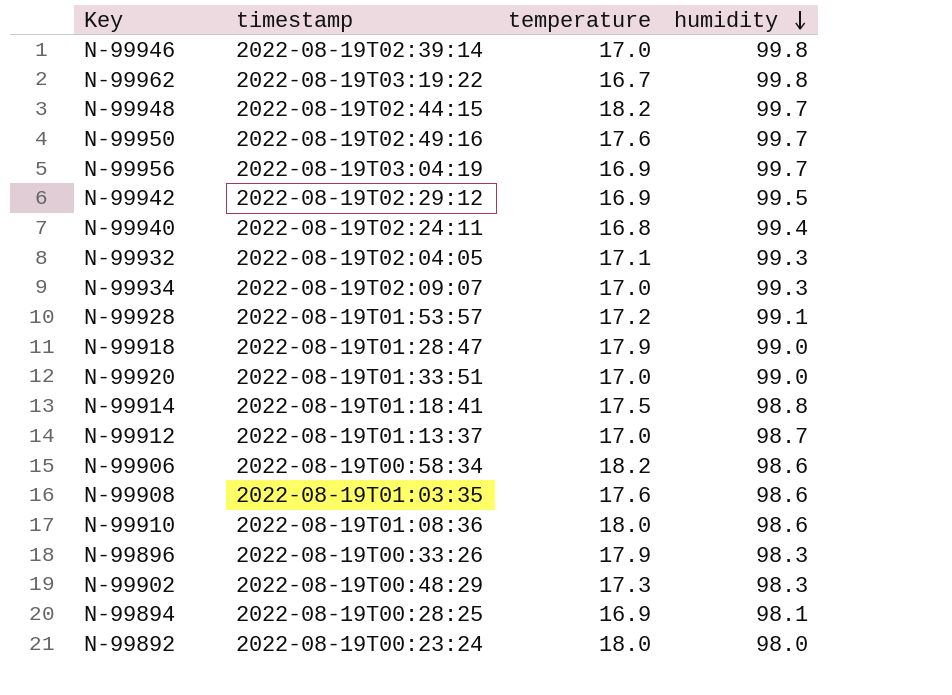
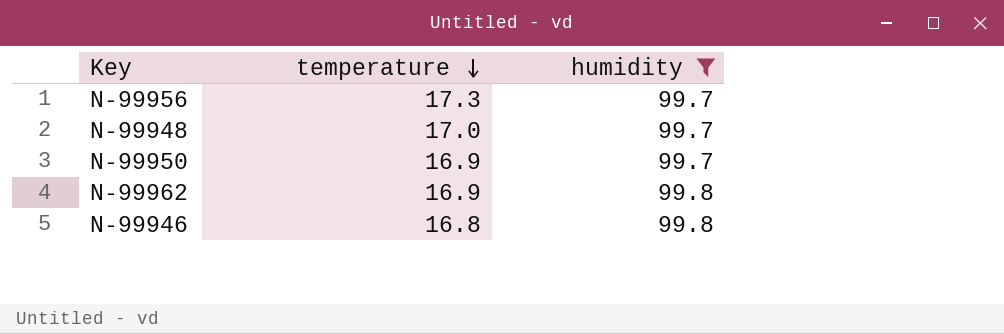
filter: none -> humidity >= 99.7
row order: humidity descending -> temperature descending
column timestamp | position: 2 -> none
N-99956 | temperature: 16.9 -> 17.3
N-99948 | temperature: 18.2 -> 17.0
N-99950 | temperature: 17.6 -> 16.9
N-99962 | temperature: 16.7 -> 16.9
N-99946 | temperature: 17.0 -> 16.8

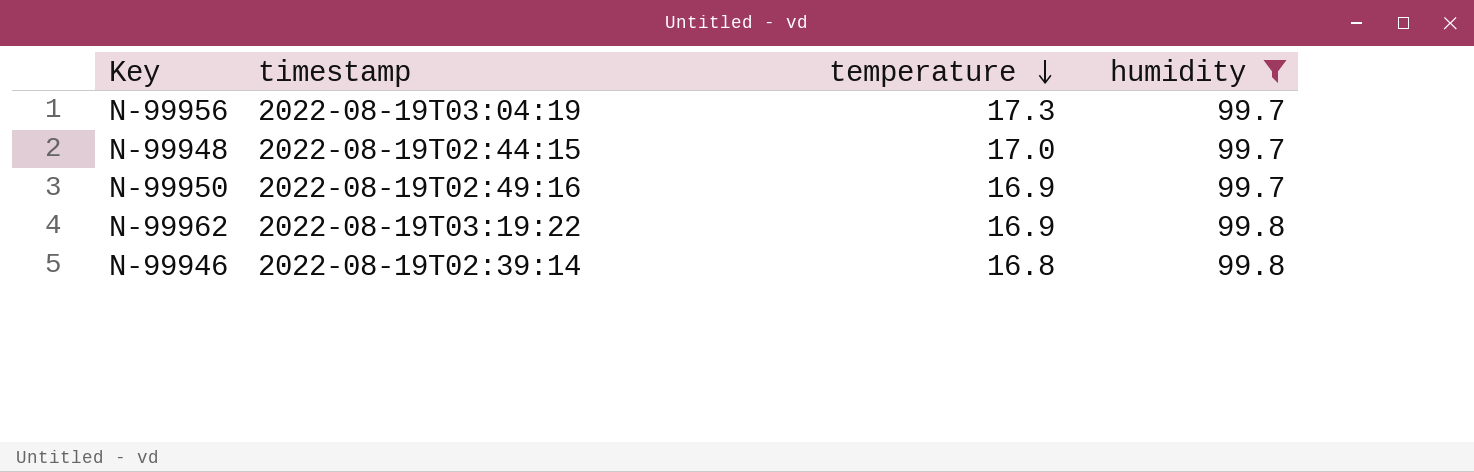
column timestamp | position: none -> 2

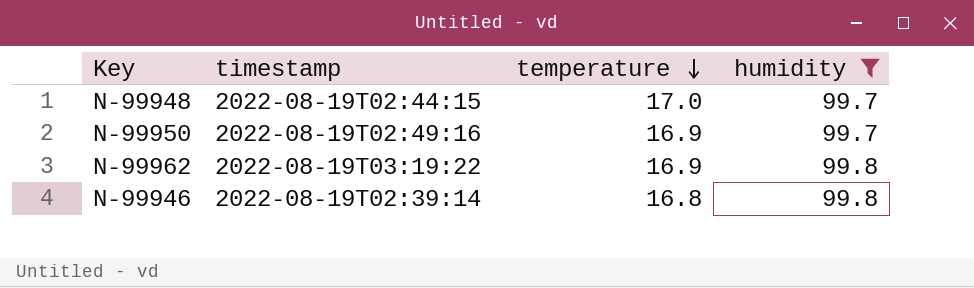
row N-99956: 2022-08-19T03:04:19 | 17.3 | 99.7 -> none

